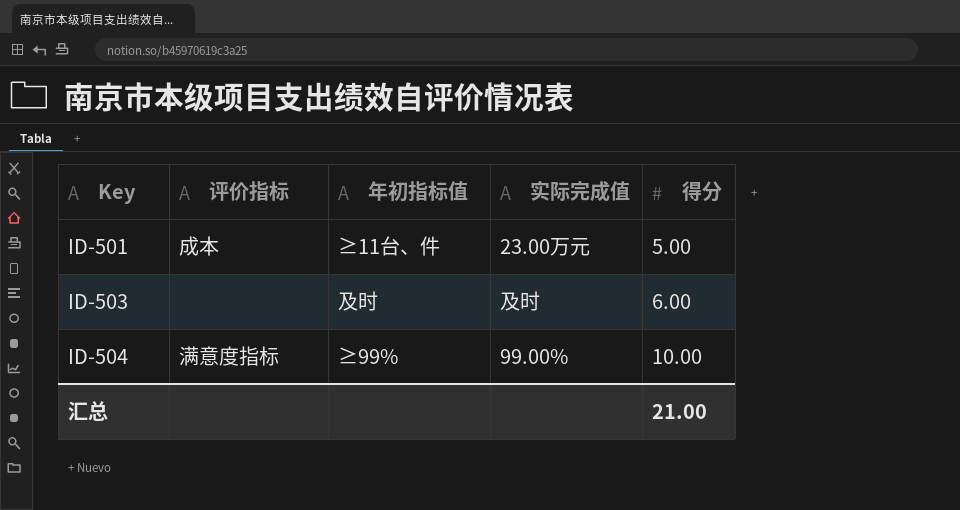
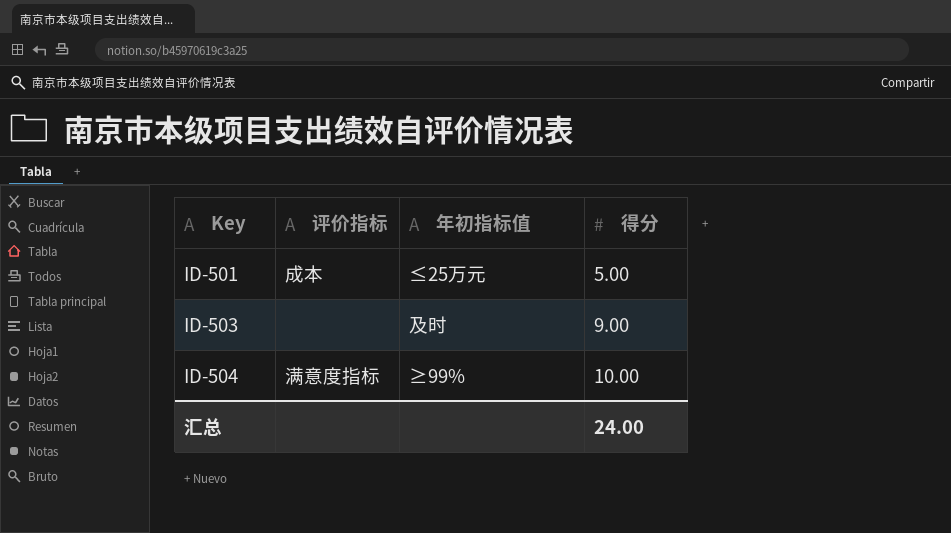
column 实际完成值 | position: 4 -> none
ID-501 | 年初指标值: ≥11台、件 -> ≤25万元
ID-503 | 得分: 6.00 -> 9.00
汇总 | 得分: 21.00 -> 24.00

